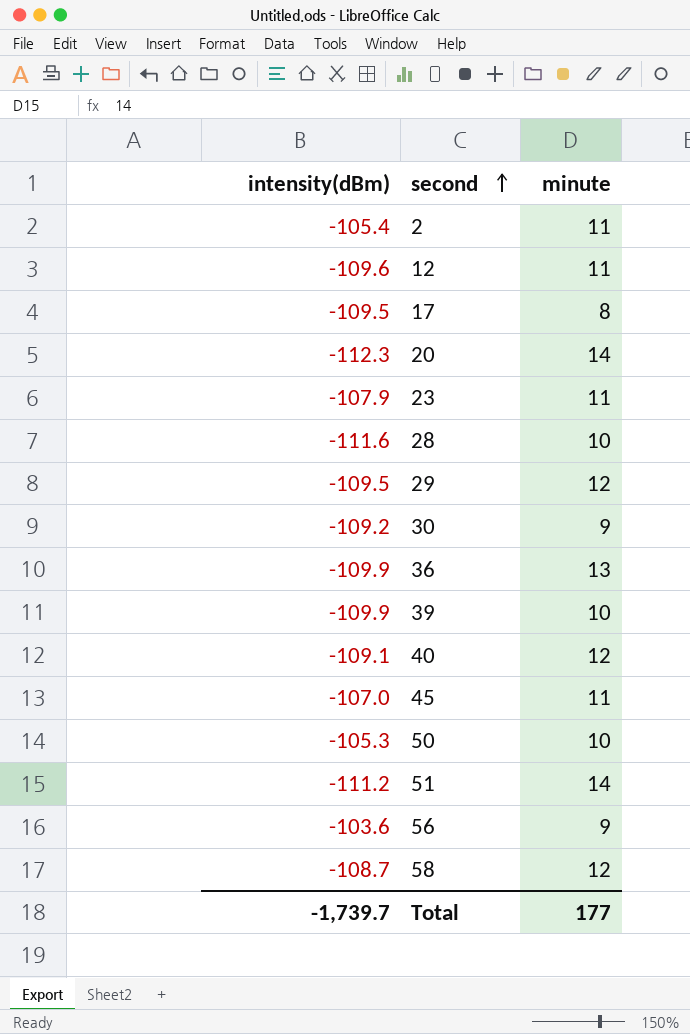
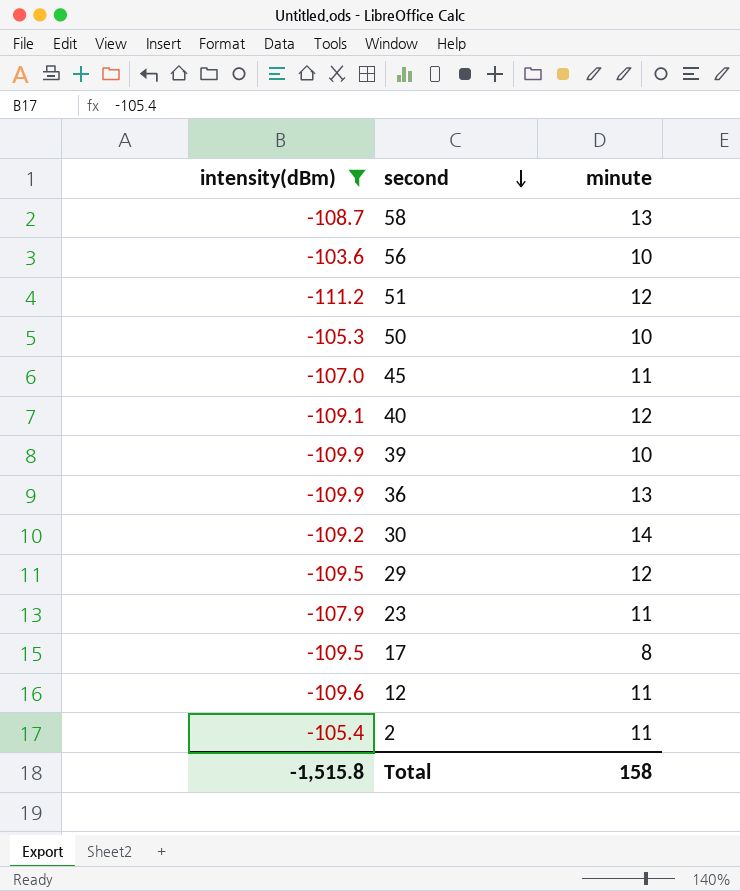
filter: none -> intensity(dBm) >= -111.2
row order: second ascending -> second descending
58 | minute: 12 -> 13
56 | minute: 9 -> 10
51 | minute: 14 -> 12
30 | minute: 9 -> 14
Total | intensity(dBm): -1,739.7 -> -1,515.8
Total | minute: 177 -> 158

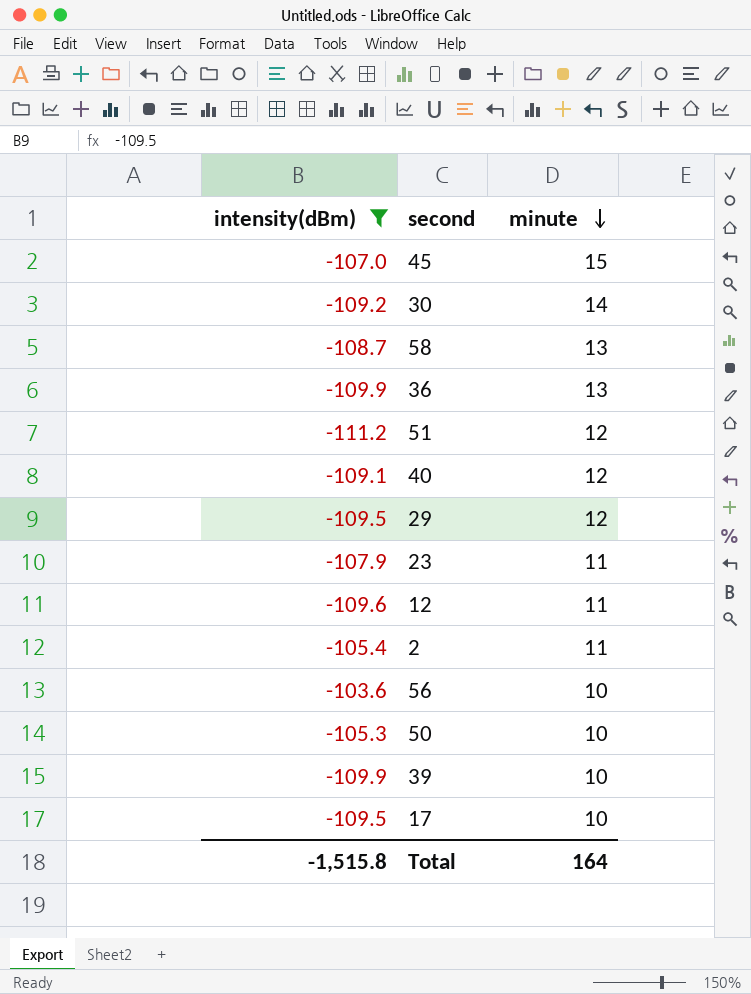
row order: second descending -> minute descending
45 | minute: 11 -> 15
17 | minute: 8 -> 10
Total | minute: 158 -> 164

